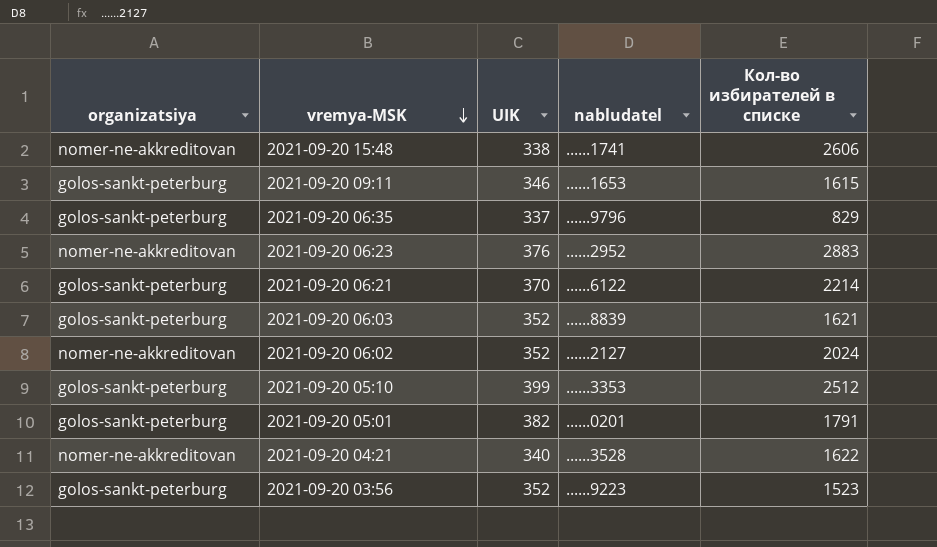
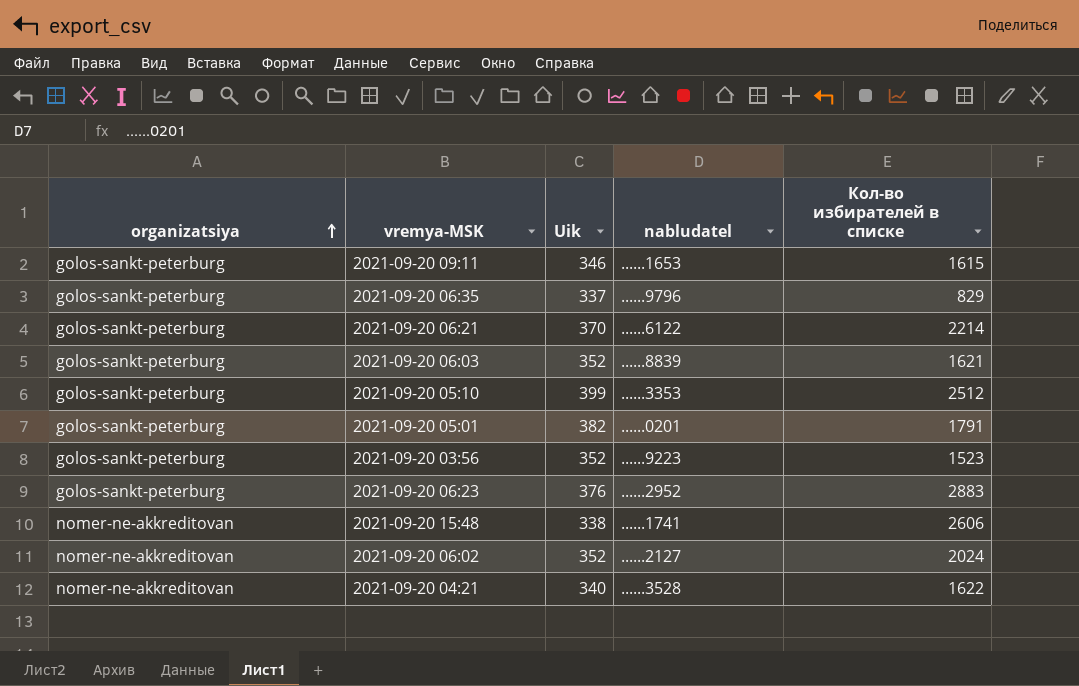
row order: vremya-MSK descending -> organizatsiya ascending
column name: UIK -> Uik
2021-09-20 06:23 | organizatsiya: nomer-ne-akkreditovan -> golos-sankt-peterburg

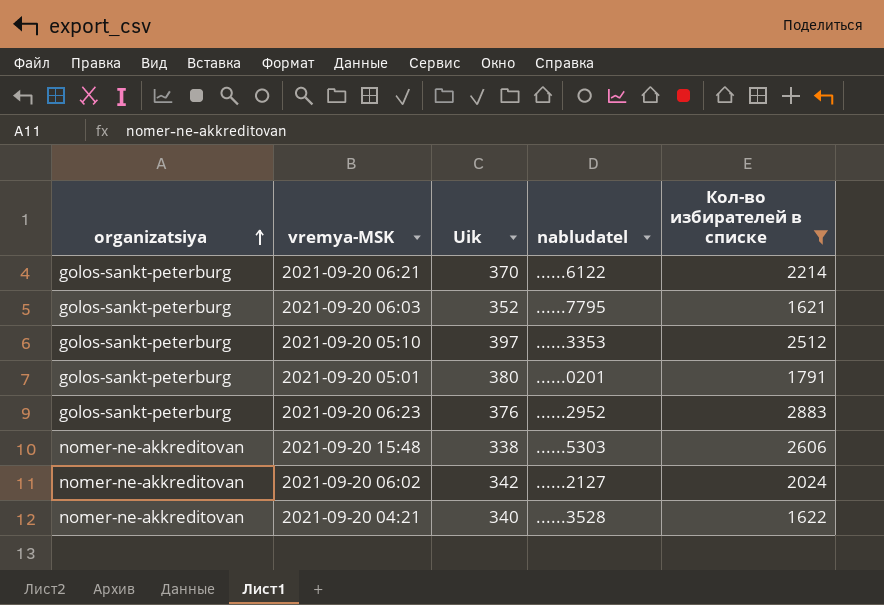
filter: none -> Кол-во избирателей в списке >= 1621
2021-09-20 06:03 | nabludatel: ......8839 -> ......7795
2021-09-20 05:10 | Uik: 399 -> 397
2021-09-20 05:01 | Uik: 382 -> 380
2021-09-20 15:48 | nabludatel: ......1741 -> ......5303
2021-09-20 06:02 | Uik: 352 -> 342

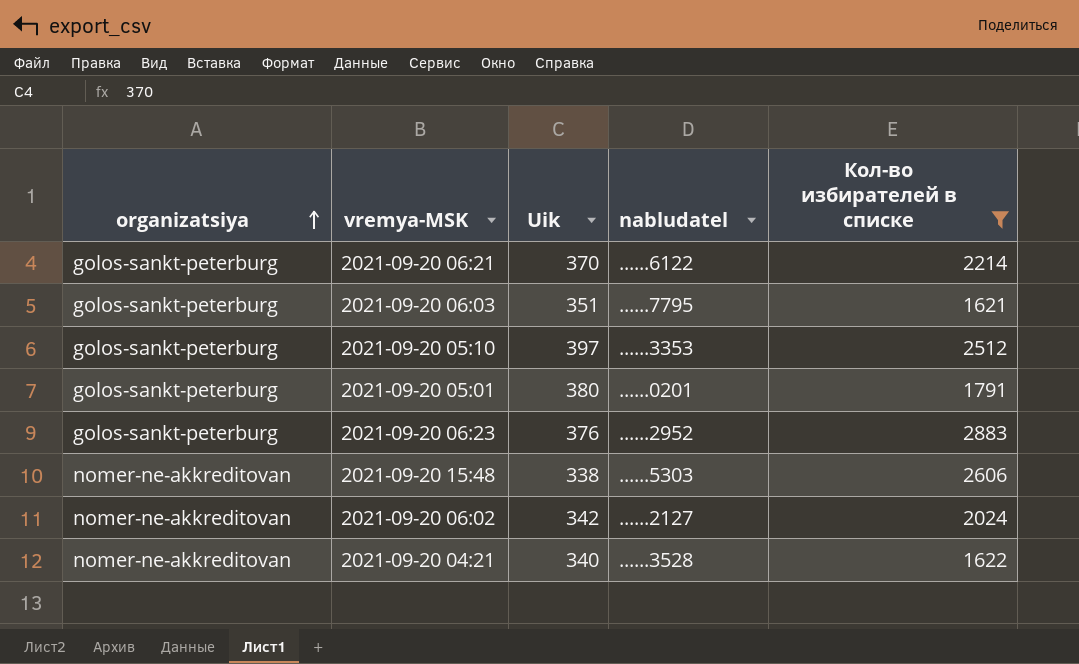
2021-09-20 06:03 | Uik: 352 -> 351

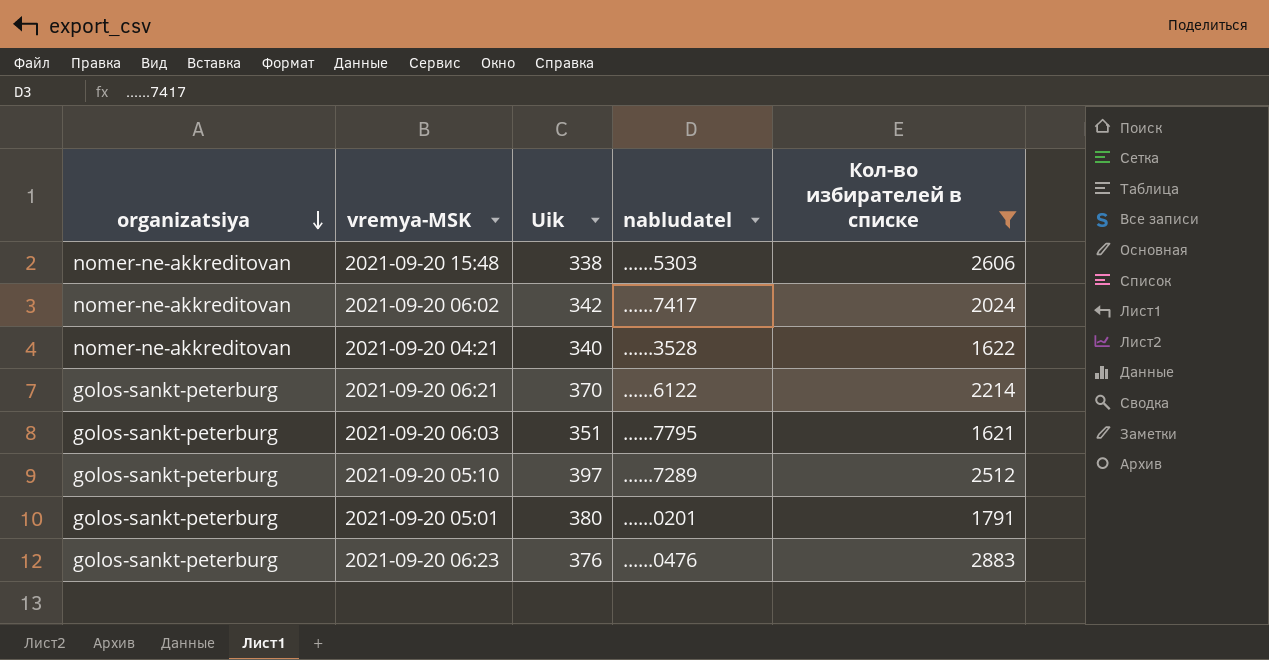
row order: organizatsiya ascending -> organizatsiya descending
2021-09-20 06:02 | nabludatel: ......2127 -> ......7417
2021-09-20 05:10 | nabludatel: ......3353 -> ......7289
2021-09-20 06:23 | nabludatel: ......2952 -> ......0476

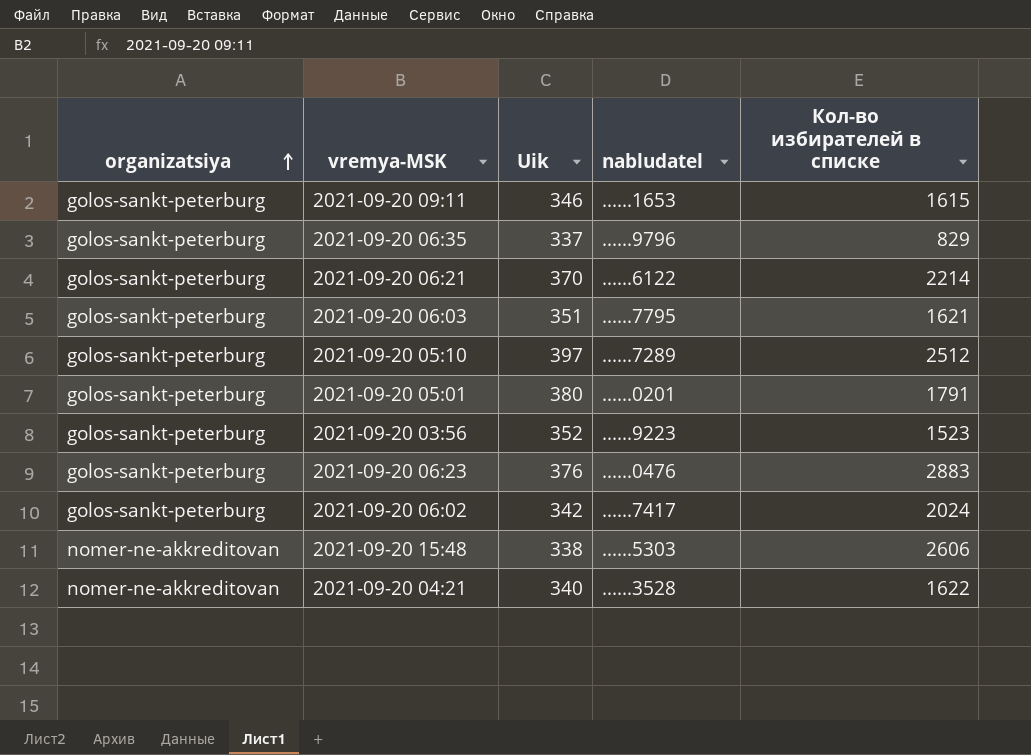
filter: Кол-во избирателей в списке >= 1621 -> none
row order: organizatsiya descending -> organizatsiya ascending
2021-09-20 06:02 | organizatsiya: nomer-ne-akkreditovan -> golos-sankt-peterburg

